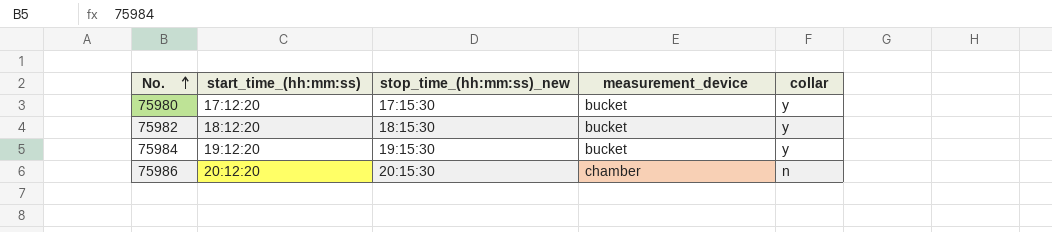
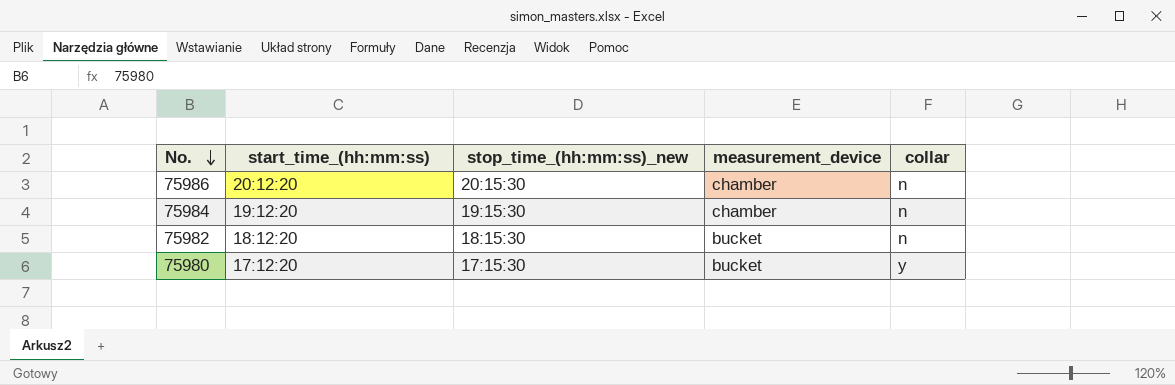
row order: No. ascending -> No. descending
75984 | measurement_device: bucket -> chamber
75984 | collar: y -> n
75982 | collar: y -> n

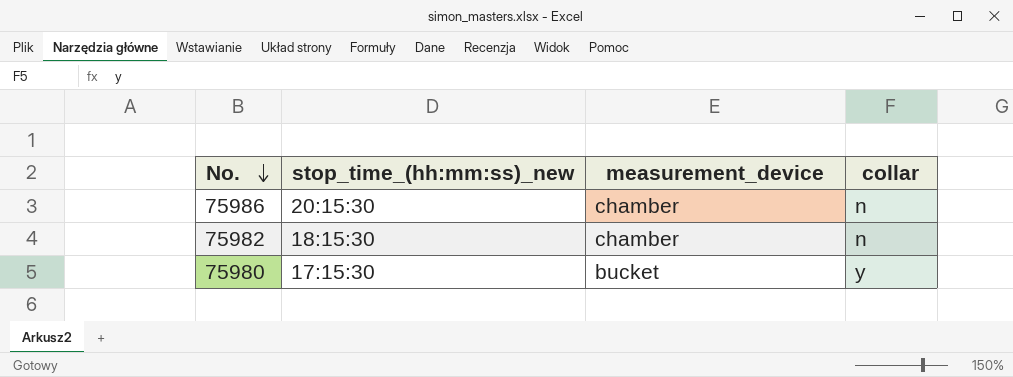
column start_time_(hh:mm:ss) | position: 2 -> none
row 75984: 19:12:20 | 19:15:30 | chamber | n -> none
75982 | measurement_device: bucket -> chamber

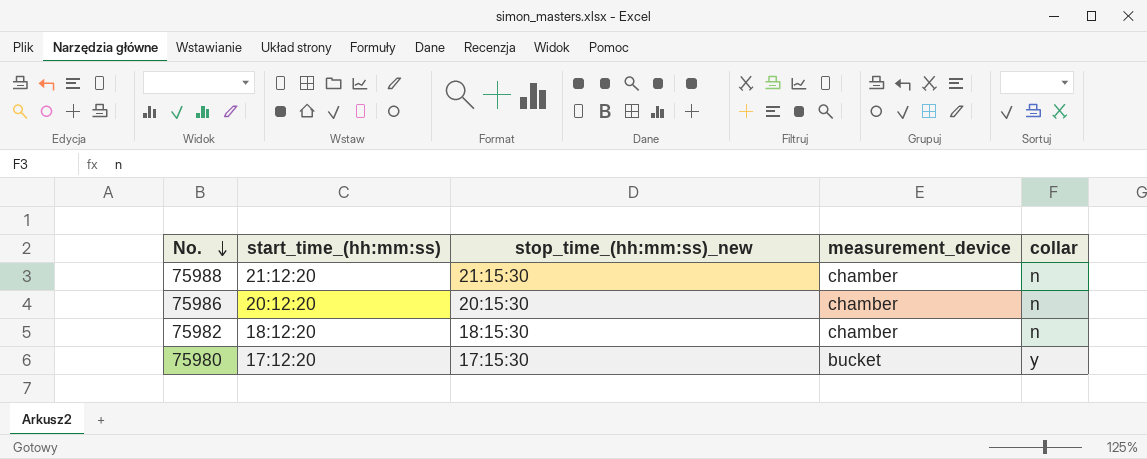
column start_time_(hh:mm:ss) | position: none -> 2
row 75988: none -> 21:12:20 | 21:15:30 | chamber | n

